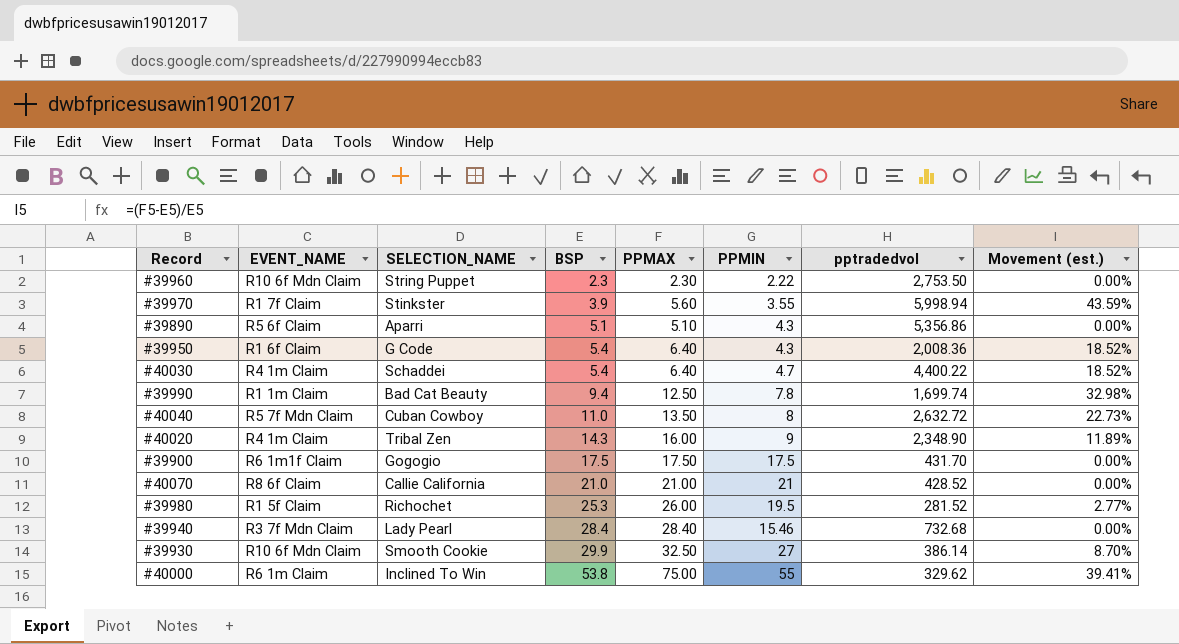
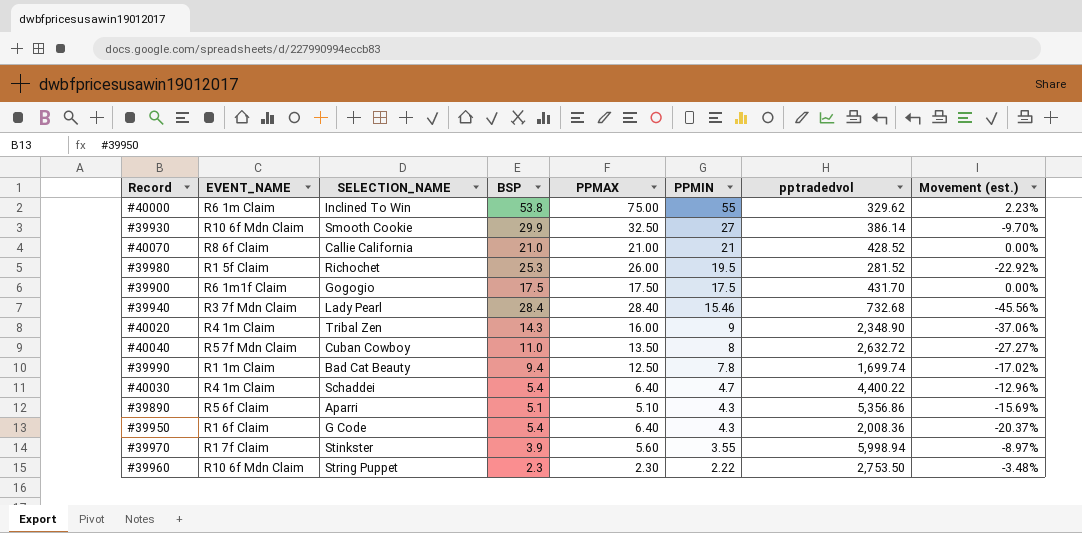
row order: BSP ascending -> PPMIN descending
column Movement (est.) | formula: ([PPMAX] - [BSP]) / [BSP] -> ([PPMIN] - [BSP]) / [BSP]

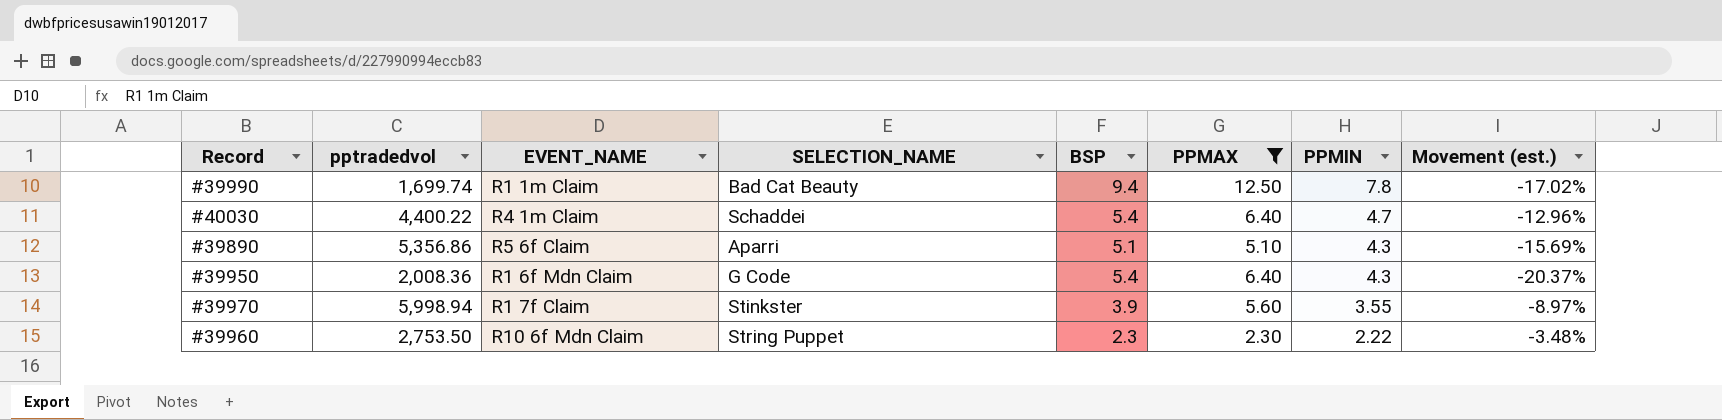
filter: none -> PPMAX <= 12.50
column pptradedvol | position: 7 -> 2
#39950 | EVENT_NAME: R1 6f Claim -> R1 6f Mdn Claim

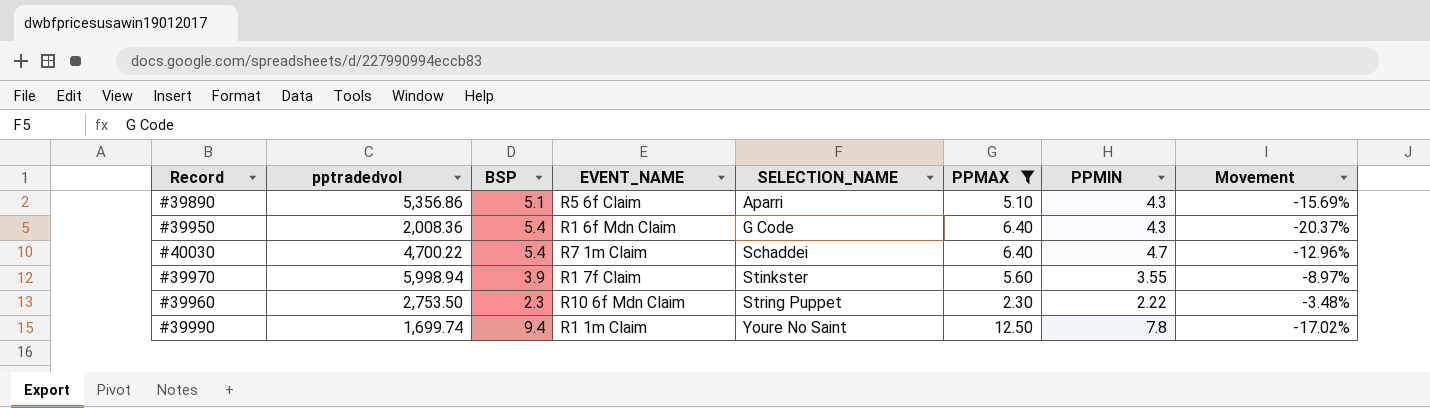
row order: PPMIN descending -> SELECTION_NAME ascending
column BSP | position: 5 -> 3
column name: Movement (est.) -> Movement
#40030 | pptradedvol: 4,400.22 -> 4,700.22
#40030 | EVENT_NAME: R4 1m Claim -> R7 1m Claim
#39990 | SELECTION_NAME: Bad Cat Beauty -> Youre No Saint

